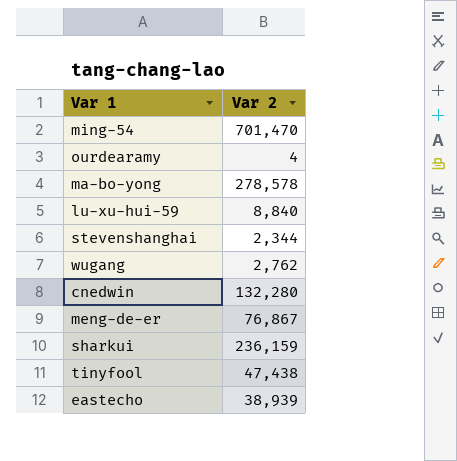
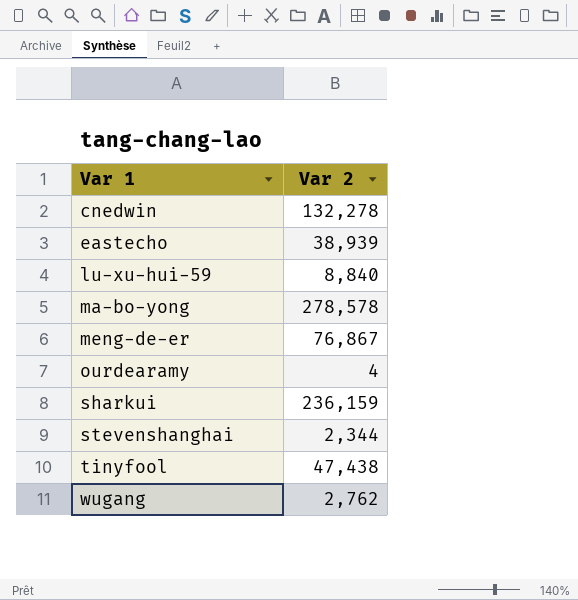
row order: none -> Var 1 ascending
row ming-54: 701,470 -> none
cnedwin | Var 2: 132,280 -> 132,278

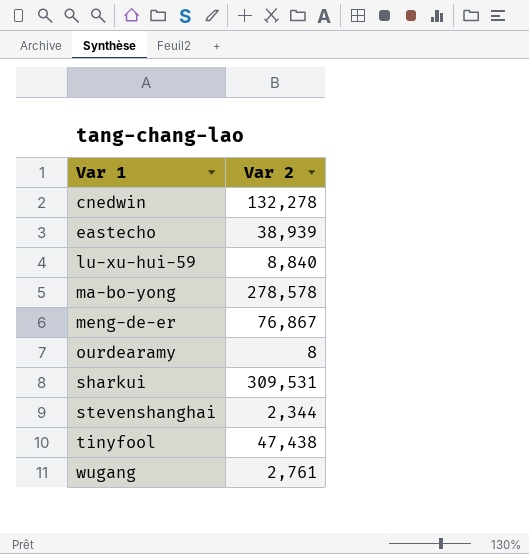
ourdearamy | Var 2: 4 -> 8
sharkui | Var 2: 236,159 -> 309,531
wugang | Var 2: 2,762 -> 2,761

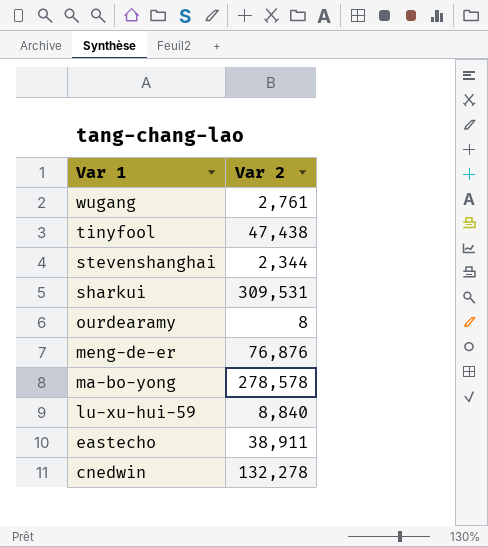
row order: Var 1 ascending -> Var 1 descending
meng-de-er | Var 2: 76,867 -> 76,876
eastecho | Var 2: 38,939 -> 38,911

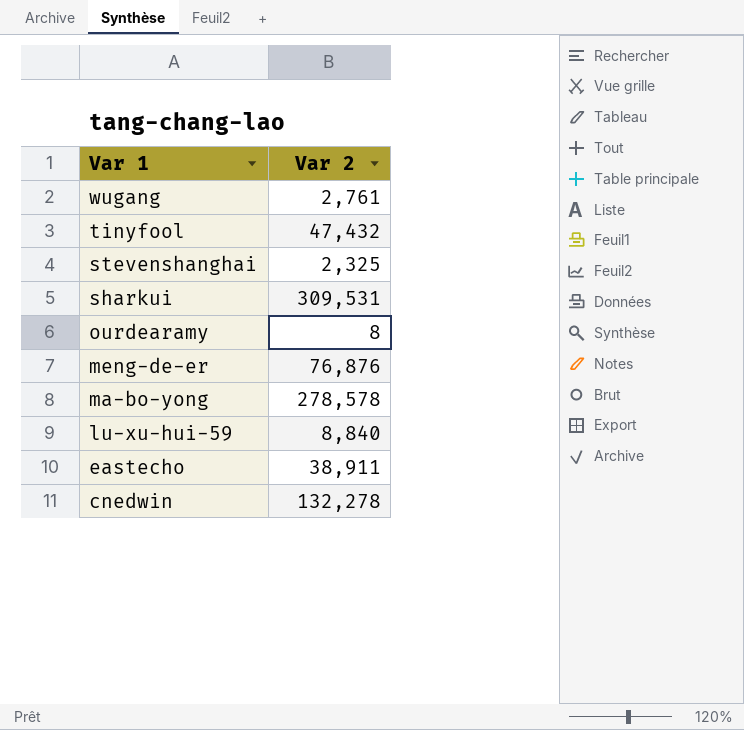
tinyfool | Var 2: 47,438 -> 47,432
stevenshanghai | Var 2: 2,344 -> 2,325

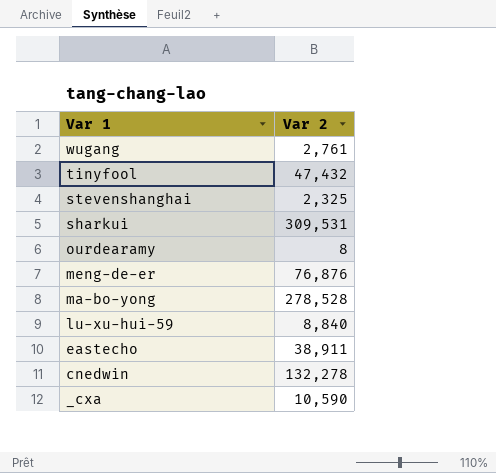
ma-bo-yong | Var 2: 278,578 -> 278,528
row _cxa: none -> 10,590

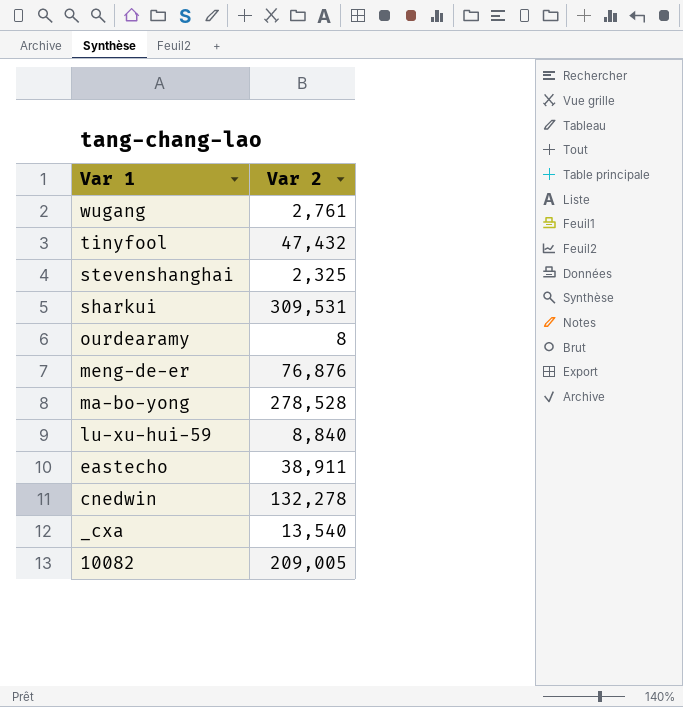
_cxa | Var 2: 10,590 -> 13,540
row 10082: none -> 209,005

